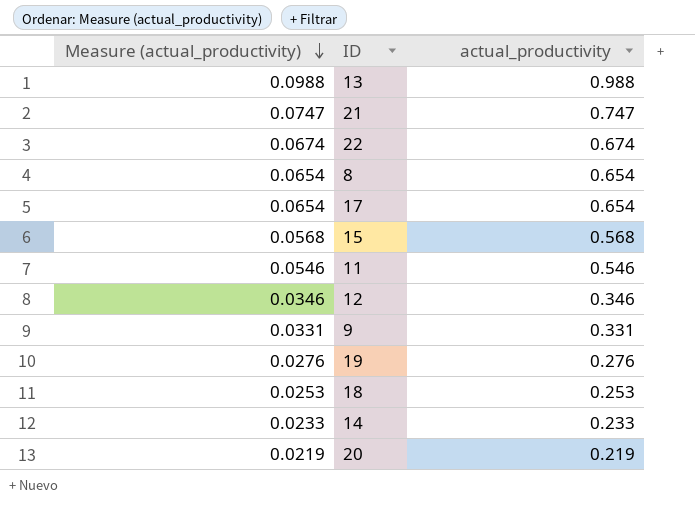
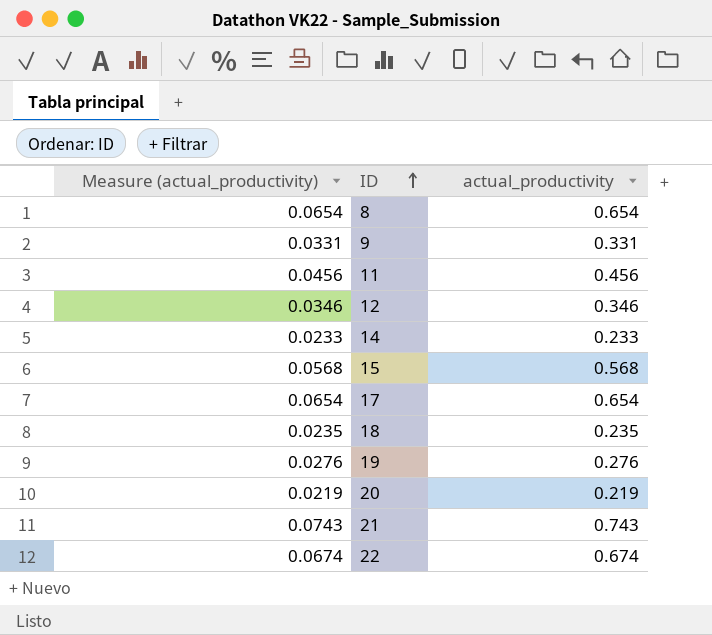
row order: Measure (actual_productivity) descending -> ID ascending
row 13: 0.0988 | 0.988 -> none
11 | Measure (actual_productivity): 0.0546 -> 0.0456
11 | actual_productivity: 0.546 -> 0.456
18 | Measure (actual_productivity): 0.0253 -> 0.0235
18 | actual_productivity: 0.253 -> 0.235
21 | Measure (actual_productivity): 0.0747 -> 0.0743
21 | actual_productivity: 0.747 -> 0.743

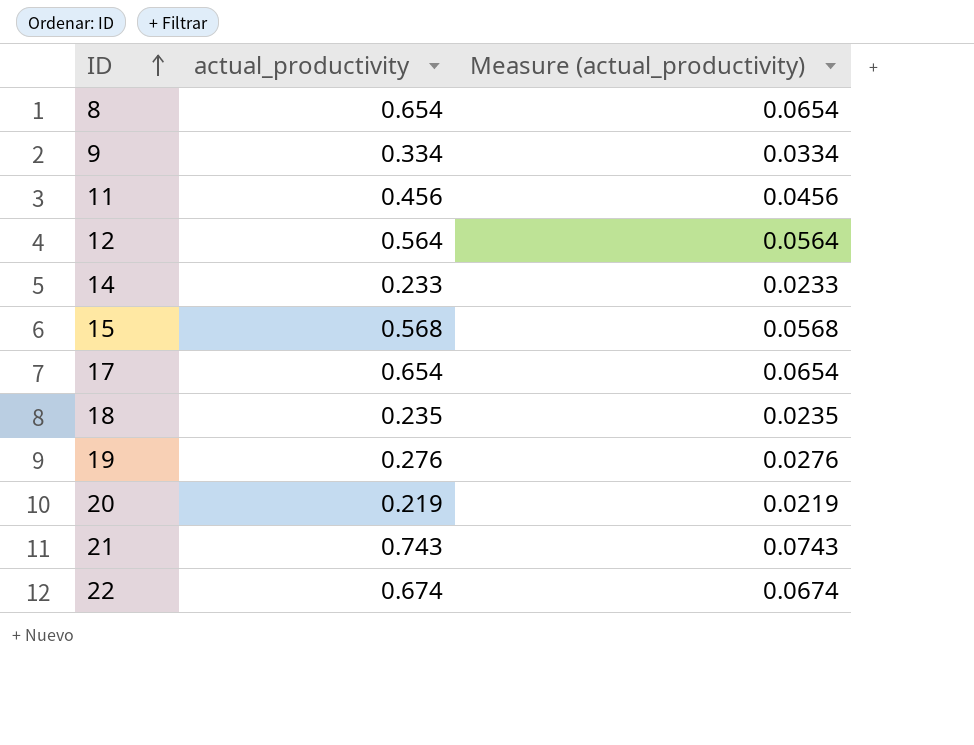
column Measure (actual_productivity) | position: 1 -> 3
9 | actual_productivity: 0.331 -> 0.334
9 | Measure (actual_productivity): 0.0331 -> 0.0334
12 | actual_productivity: 0.346 -> 0.564
12 | Measure (actual_productivity): 0.0346 -> 0.0564

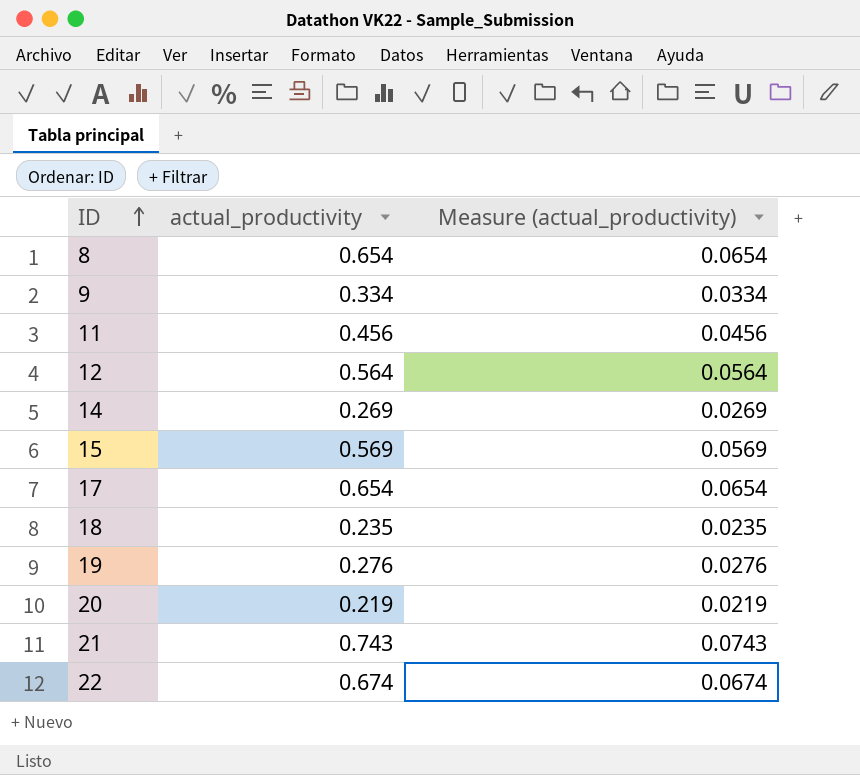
14 | actual_productivity: 0.233 -> 0.269
14 | Measure (actual_productivity): 0.0233 -> 0.0269
15 | actual_productivity: 0.568 -> 0.569
15 | Measure (actual_productivity): 0.0568 -> 0.0569

